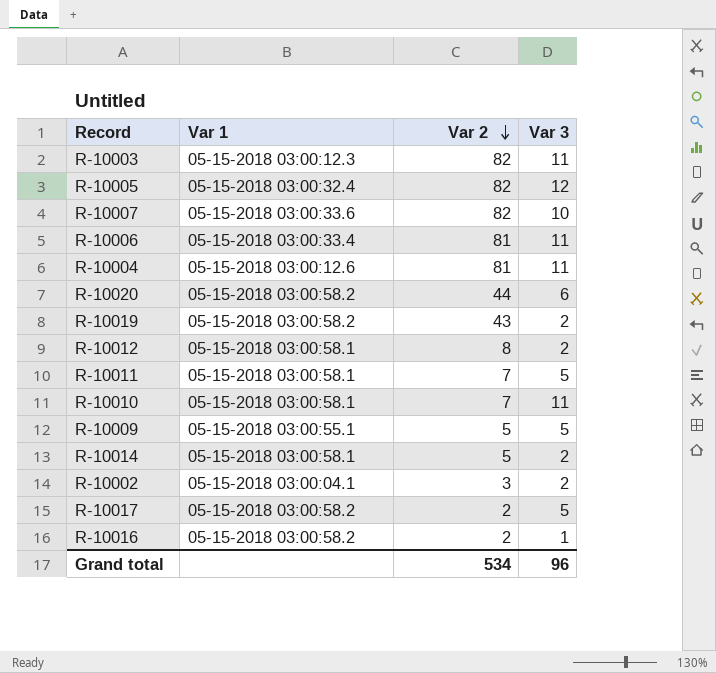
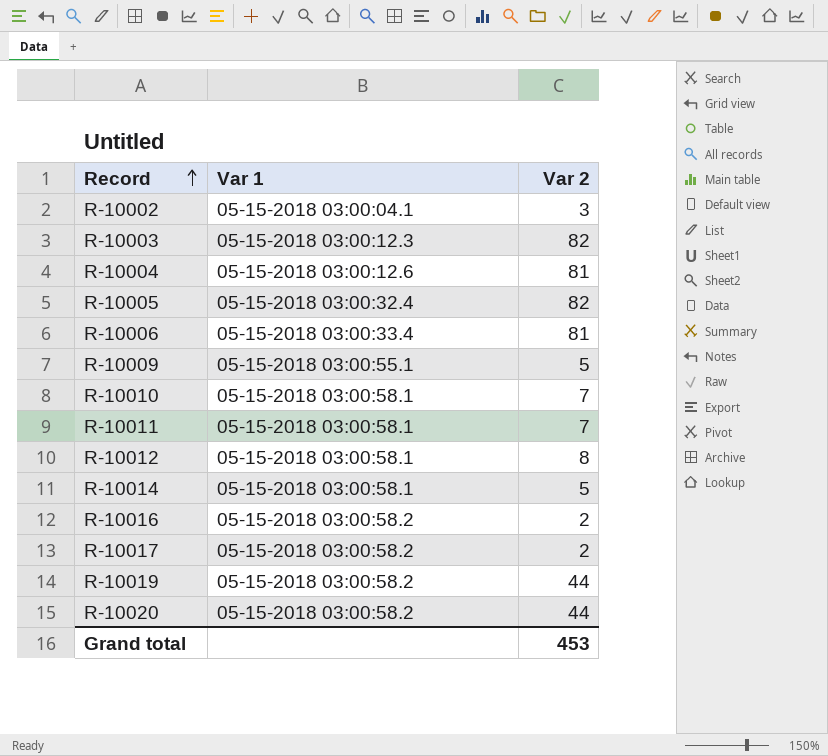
row order: Var 2 descending -> Record ascending
column Var 3 | position: 4 -> none
row R-10007: 05-15-2018 03:00:33.6 | 82 | 10 -> none
R-10019 | Var 2: 43 -> 44
Grand total | Var 2: 534 -> 453

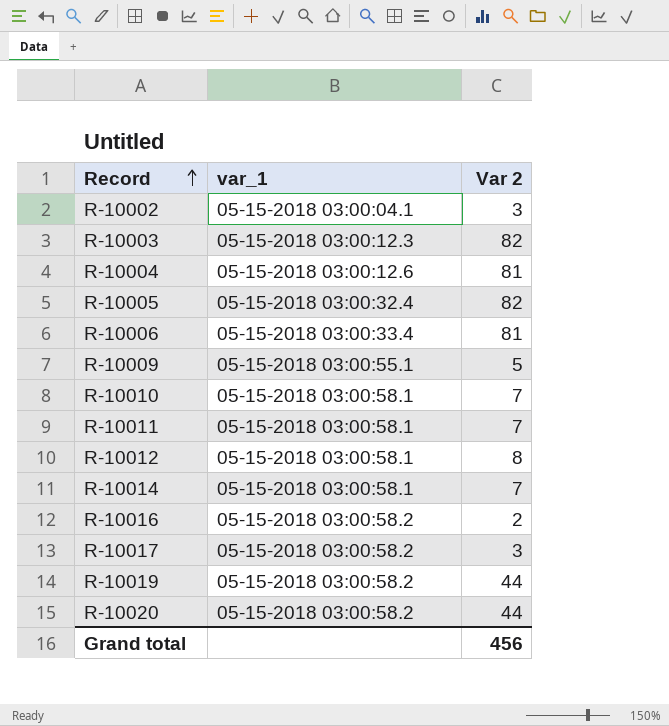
column name: Var 1 -> var_1
R-10014 | Var 2: 5 -> 7
R-10017 | Var 2: 2 -> 3
Grand total | Var 2: 453 -> 456

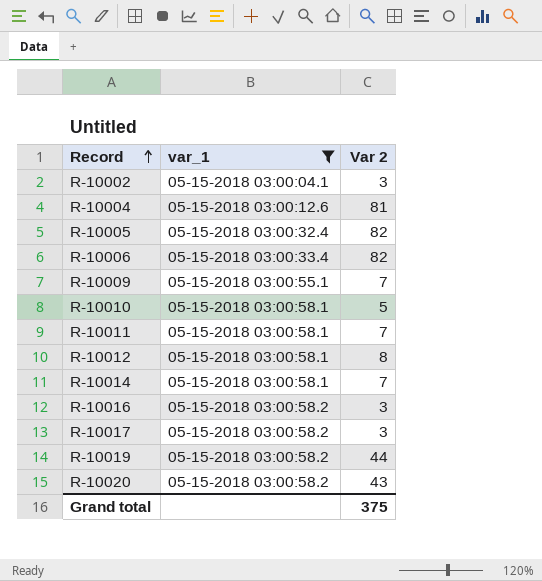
filter: none -> var_1 != 05-15-2018 03:00:12.3
R-10006 | Var 2: 81 -> 82
R-10009 | Var 2: 5 -> 7
R-10010 | Var 2: 7 -> 5
R-10016 | Var 2: 2 -> 3
R-10020 | Var 2: 44 -> 43
Grand total | Var 2: 456 -> 375

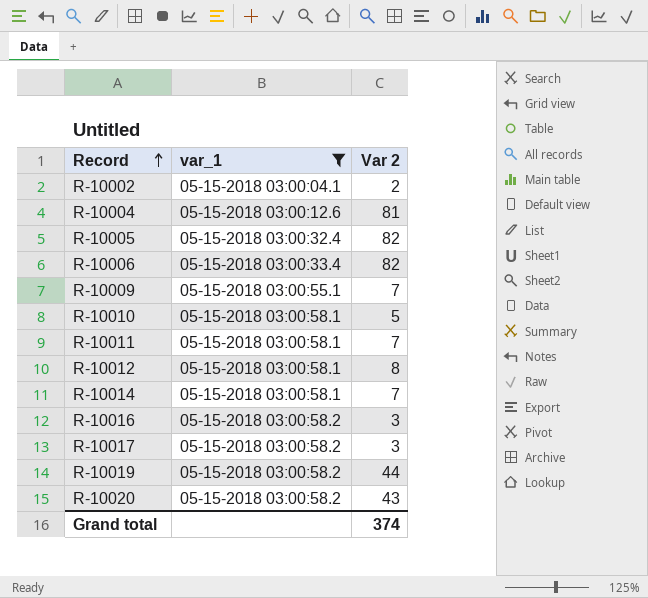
R-10002 | Var 2: 3 -> 2
Grand total | Var 2: 375 -> 374

